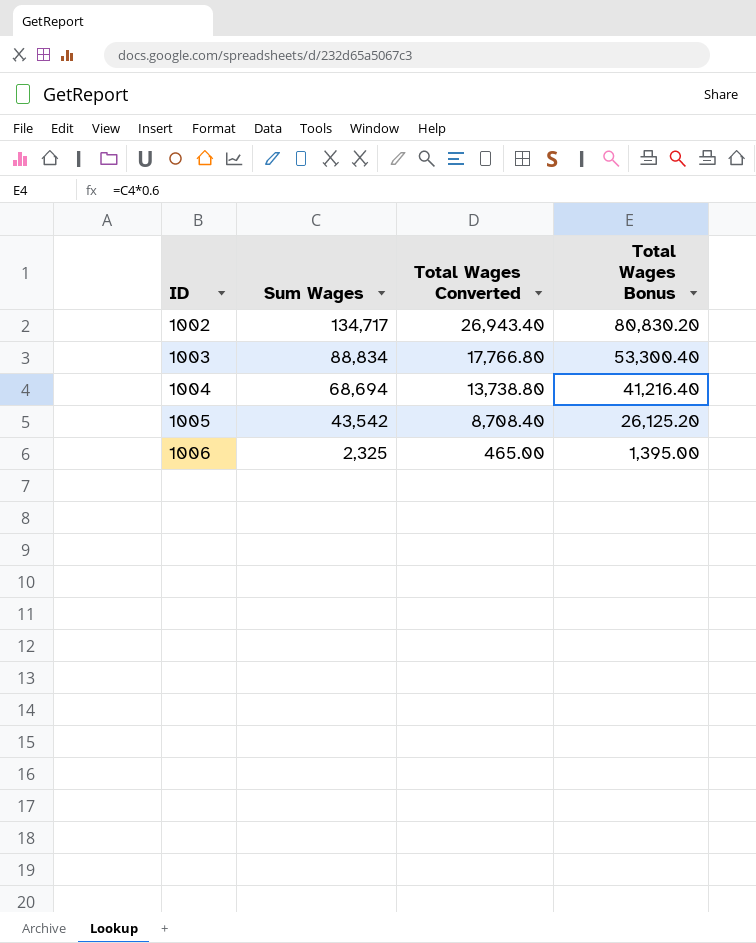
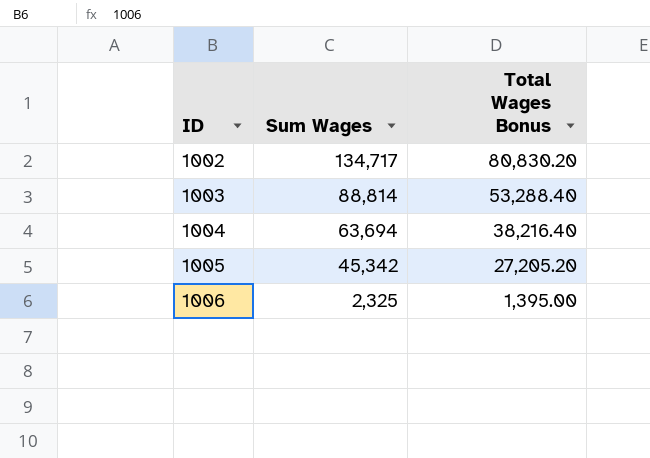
column Total Wages Converted | formula: [Sum Wages] * 0.2 -> none
1003 | Sum Wages: 88,834 -> 88,814
1003 | Total Wages Bonus: 53,300.40 -> 53,288.40
1004 | Sum Wages: 68,694 -> 63,694
1004 | Total Wages Bonus: 41,216.40 -> 38,216.40
1005 | Sum Wages: 43,542 -> 45,342
1005 | Total Wages Bonus: 26,125.20 -> 27,205.20

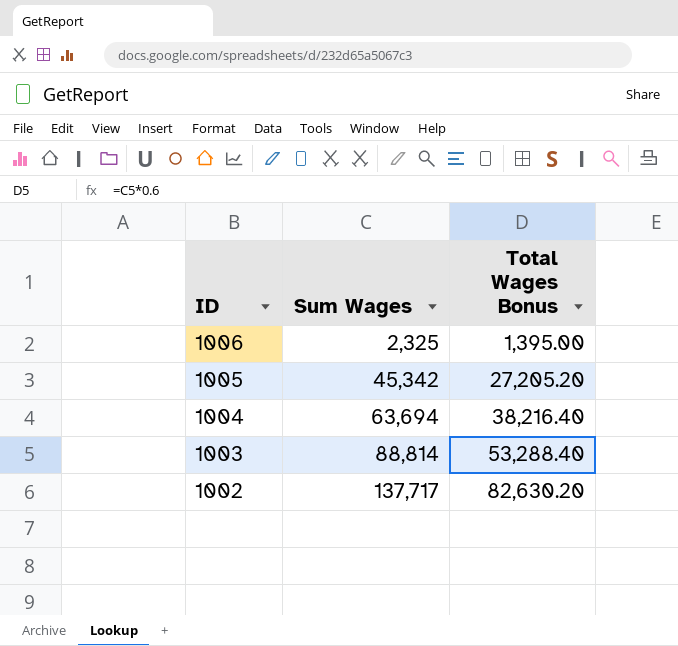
row order: ID ascending -> ID descending
1002 | Sum Wages: 134,717 -> 137,717
1002 | Total Wages Bonus: 80,830.20 -> 82,630.20

